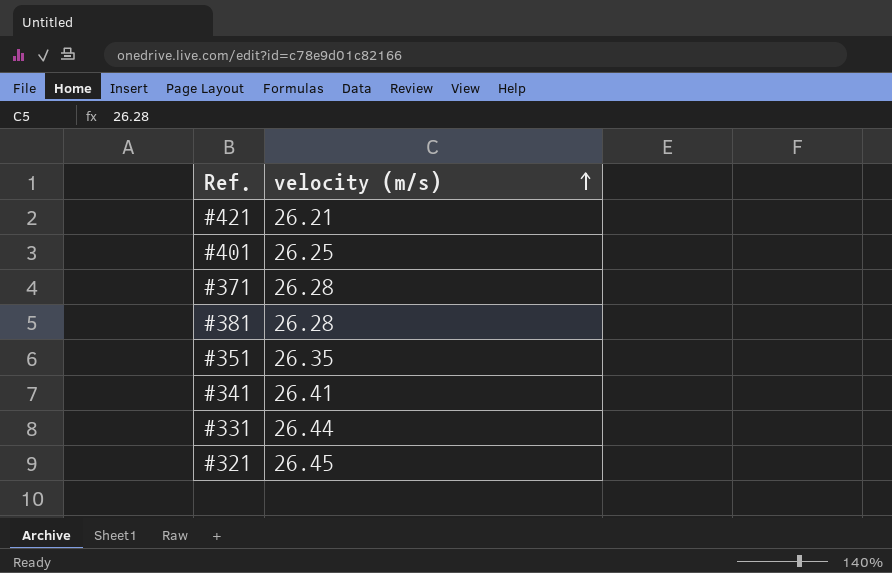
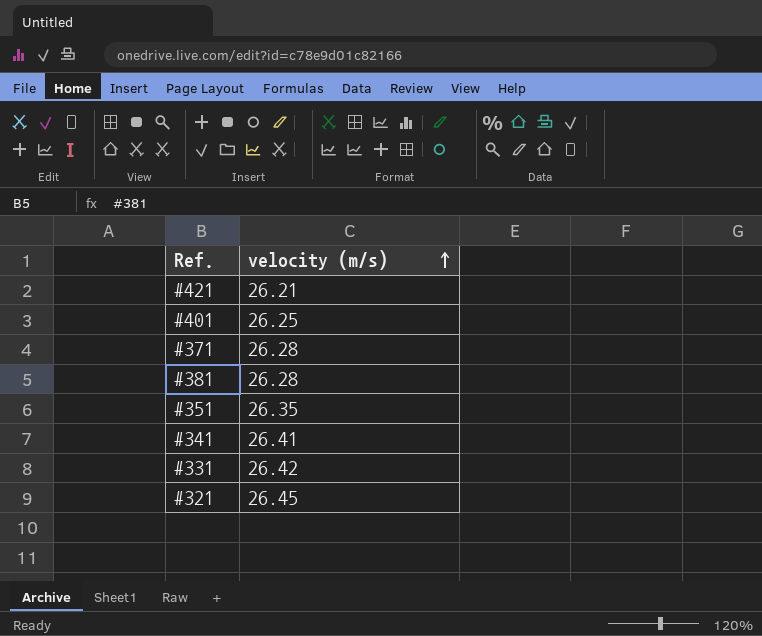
#331 | velocity (m/s): 26.44 -> 26.42

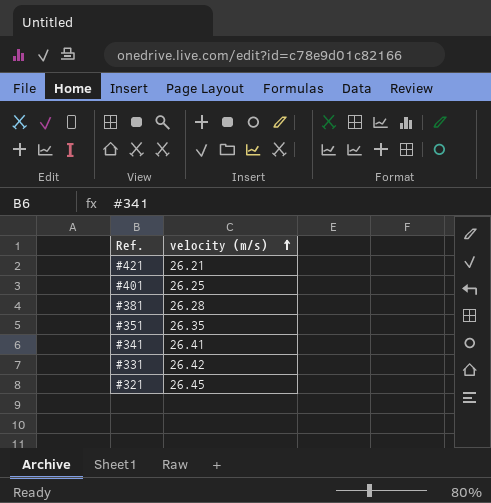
row #371: 26.28 -> none

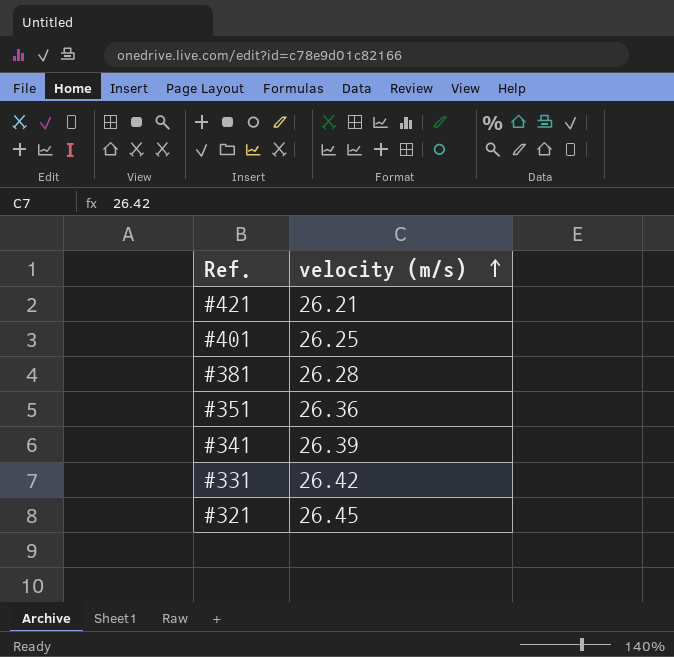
#351 | velocity (m/s): 26.35 -> 26.36
#341 | velocity (m/s): 26.41 -> 26.39

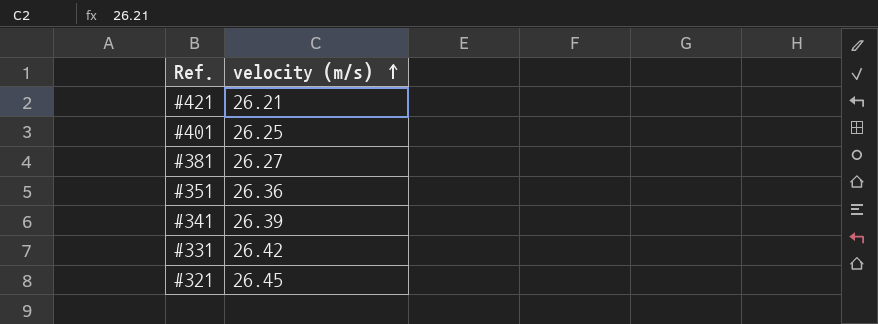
#381 | velocity (m/s): 26.28 -> 26.27

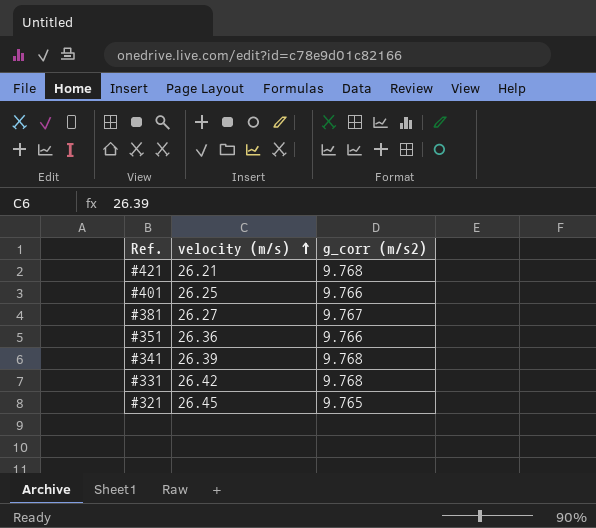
column g_corr (m/s2) | position: none -> 3

